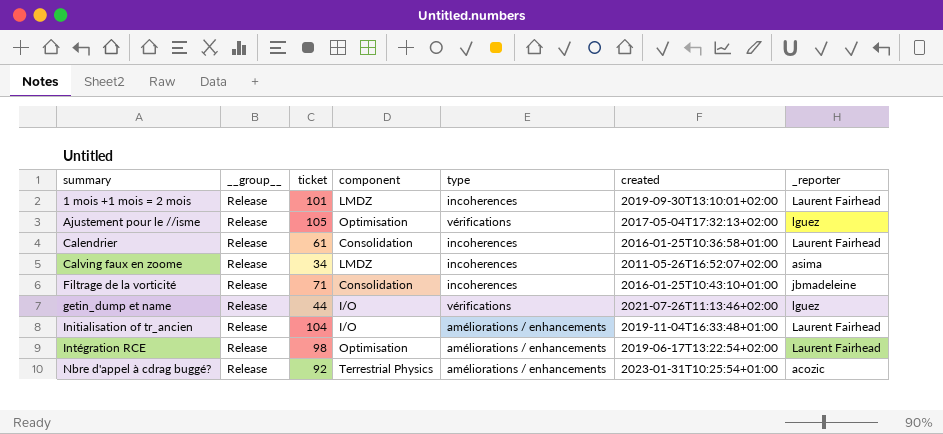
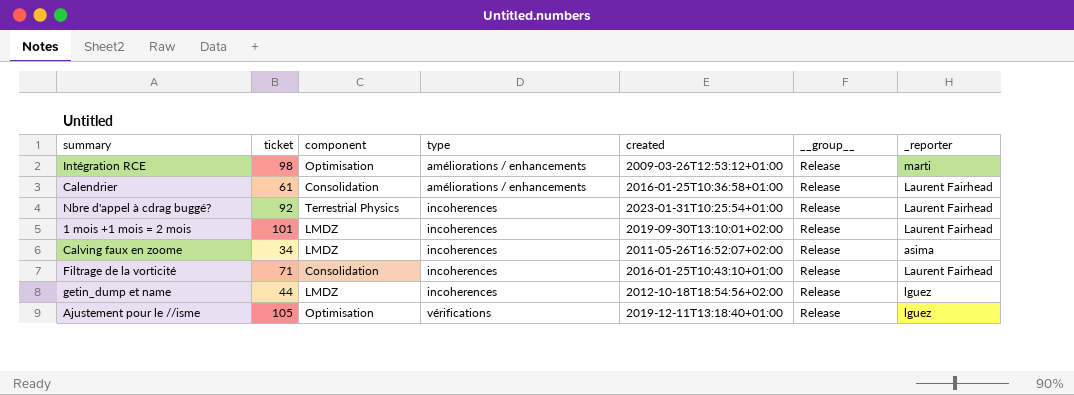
row order: summary ascending -> type ascending
column __group__ | position: 2 -> 6
row Initialisation of tr_ancien: Release | 104 | I/O | améliorations / enhancements | 2019-11-04T16:33:48+01:00 | Laurent Fairhead -> none
Intégration RCE | created: 2019-06-17T13:22:54+02:00 -> 2009-03-26T12:53:12+01:00
Intégration RCE | _reporter: Laurent Fairhead -> marti
Calendrier | type: incoherences -> améliorations / enhancements
Nbre d'appel à cdrag buggé? | type: améliorations / enhancements -> incoherences
Nbre d'appel à cdrag buggé? | _reporter: acozic -> Laurent Fairhead
Filtrage de la vorticité | _reporter: jbmadeleine -> Laurent Fairhead
getin_dump et name | component: I/O -> LMDZ
getin_dump et name | type: vérifications -> incoherences
getin_dump et name | created: 2021-07-26T11:13:46+02:00 -> 2012-10-18T18:54:56+02:00
Ajustement pour le //isme | created: 2017-05-04T17:32:13+02:00 -> 2019-12-11T13:18:40+01:00

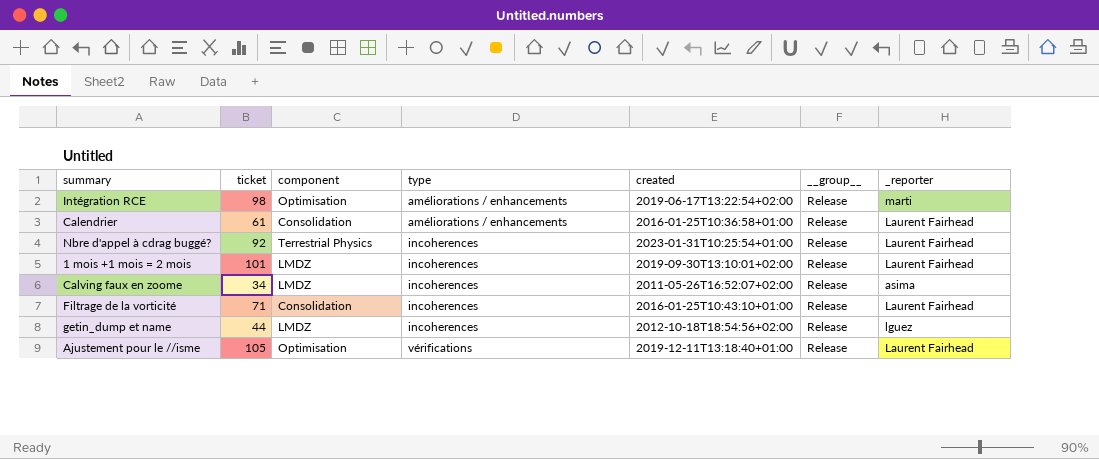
Intégration RCE | created: 2009-03-26T12:53:12+01:00 -> 2019-06-17T13:22:54+02:00
Ajustement pour le //isme | _reporter: lguez -> Laurent Fairhead

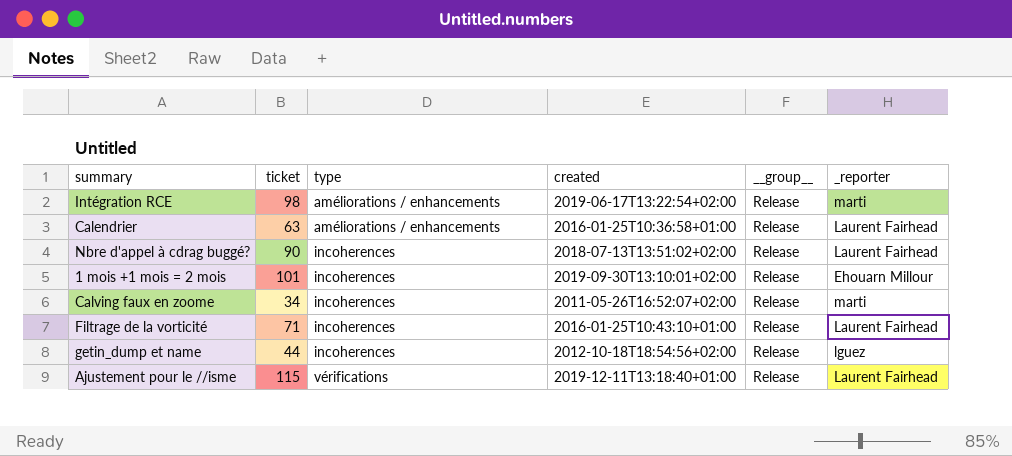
column component | position: 3 -> none
Calendrier | ticket: 61 -> 63
Nbre d'appel à cdrag buggé? | ticket: 92 -> 90
Nbre d'appel à cdrag buggé? | created: 2023-01-31T10:25:54+01:00 -> 2018-07-13T13:51:02+02:00
1 mois +1 mois = 2 mois | _reporter: Laurent Fairhead -> Ehouarn Millour
Calving faux en zoome | _reporter: asima -> marti
Ajustement pour le //isme | ticket: 105 -> 115

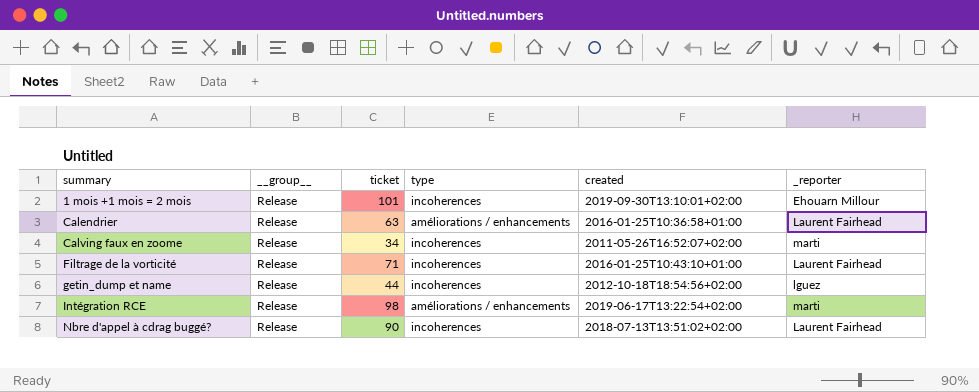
row order: type ascending -> summary ascending
column __group__ | position: 5 -> 2
row Ajustement pour le //isme: 115 | vérifications | 2019-12-11T13:18:40+01:00 | Release | Laurent Fairhead -> none

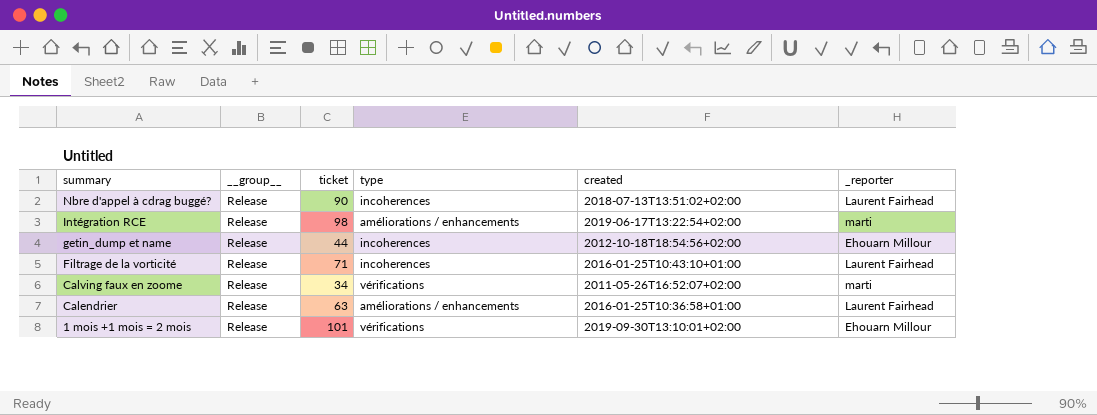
row order: summary ascending -> summary descending
getin_dump et name | _reporter: lguez -> Ehouarn Millour
Calving faux en zoome | type: incoherences -> vérifications
1 mois +1 mois = 2 mois | type: incoherences -> vérifications

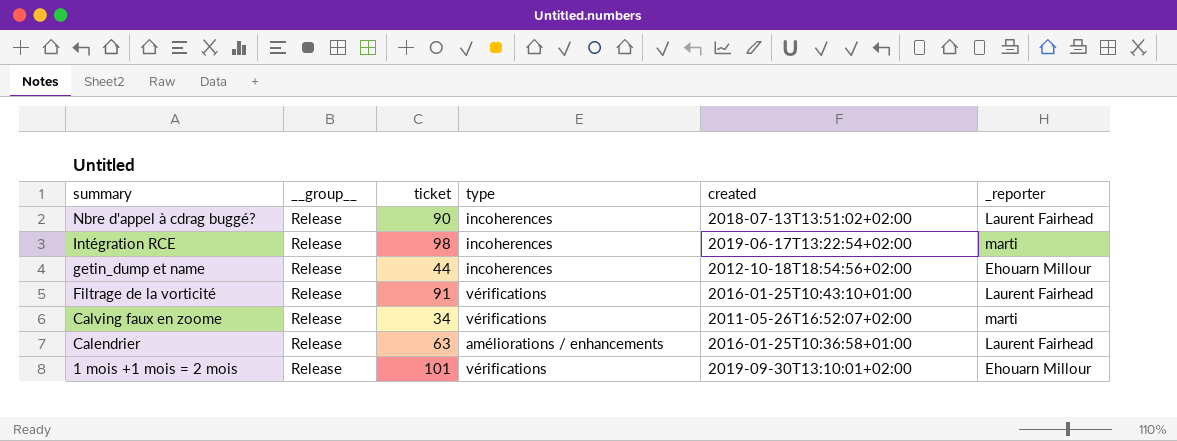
Intégration RCE | type: améliorations / enhancements -> incoherences
Filtrage de la vorticité | ticket: 71 -> 91
Filtrage de la vorticité | type: incoherences -> vérifications

